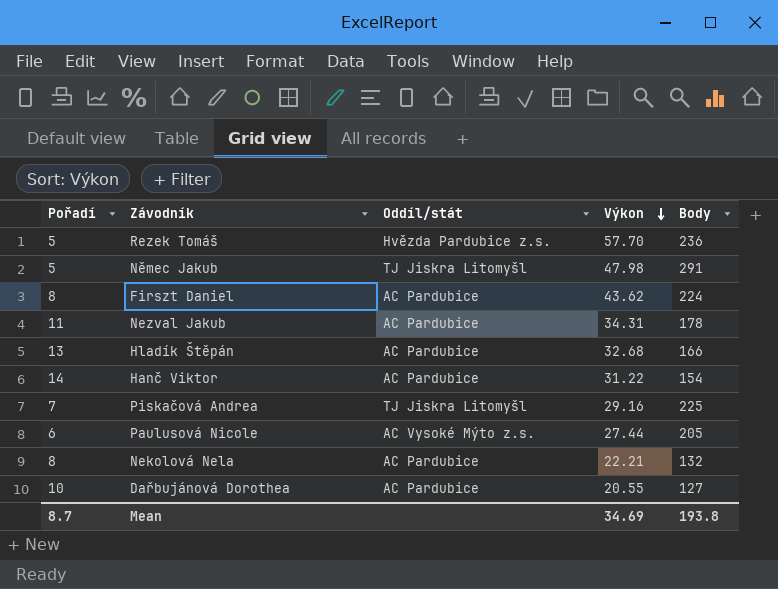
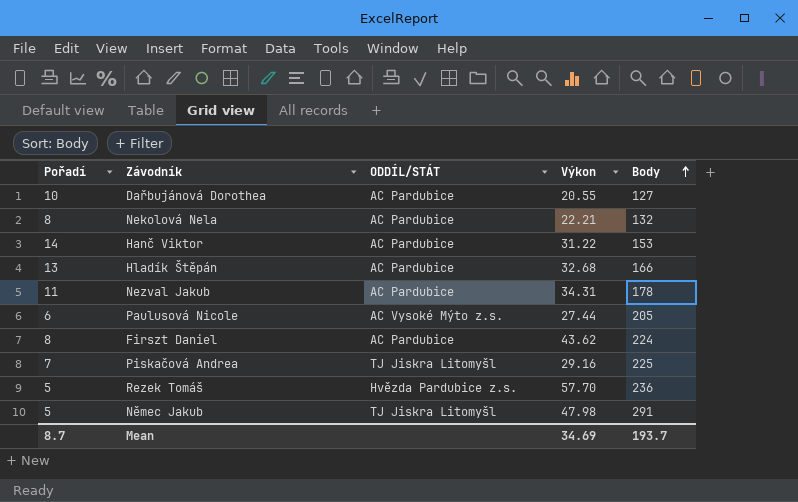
row order: Výkon descending -> Body ascending
column name: Oddíl/stát -> ODDÍL/STÁT
Hanč Viktor | Body: 154 -> 153
Mean | Body: 193.8 -> 193.7

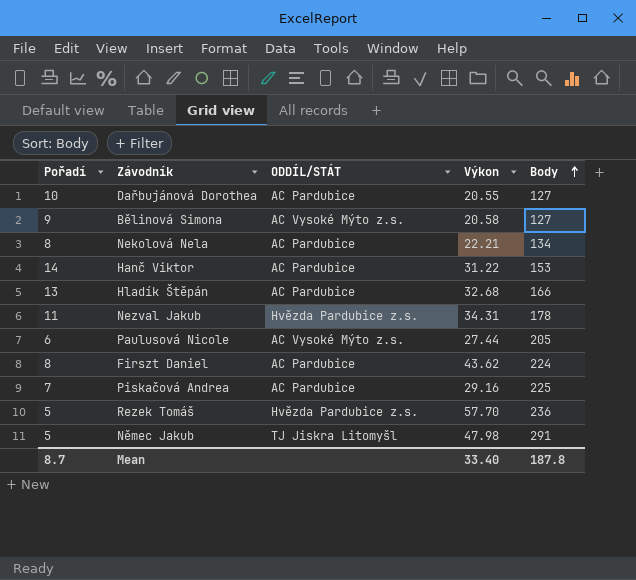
row Bělinová Simona: none -> 9 | AC Vysoké Mýto z.s. | 20.58 | 127
Nekolová Nela | Body: 132 -> 134
Nezval Jakub | ODDÍL/STÁT: AC Pardubice -> Hvězda Pardubice z.s.
Piskačová Andrea | ODDÍL/STÁT: TJ Jiskra Litomyšl -> AC Pardubice
Mean | Výkon: 34.69 -> 33.40
Mean | Body: 193.7 -> 187.8

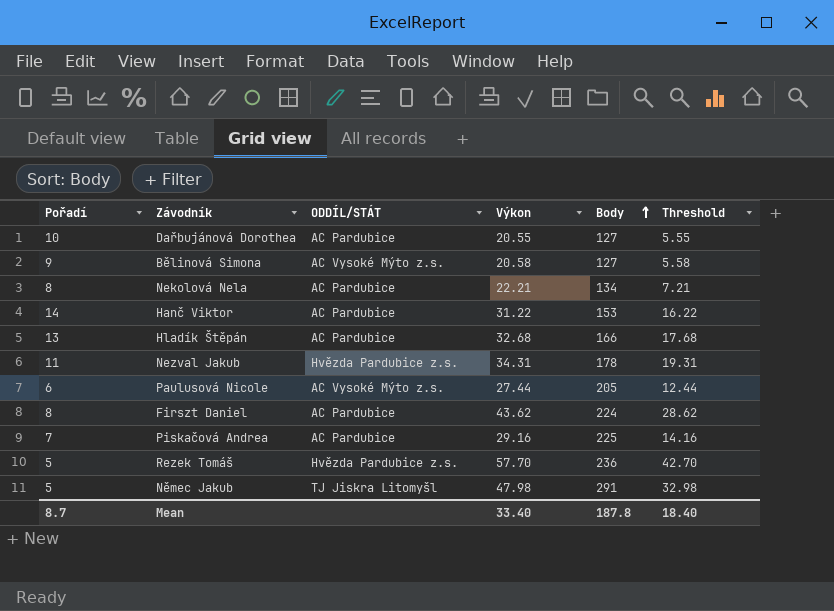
column Threshold | formula: none -> [Výkon] - 15

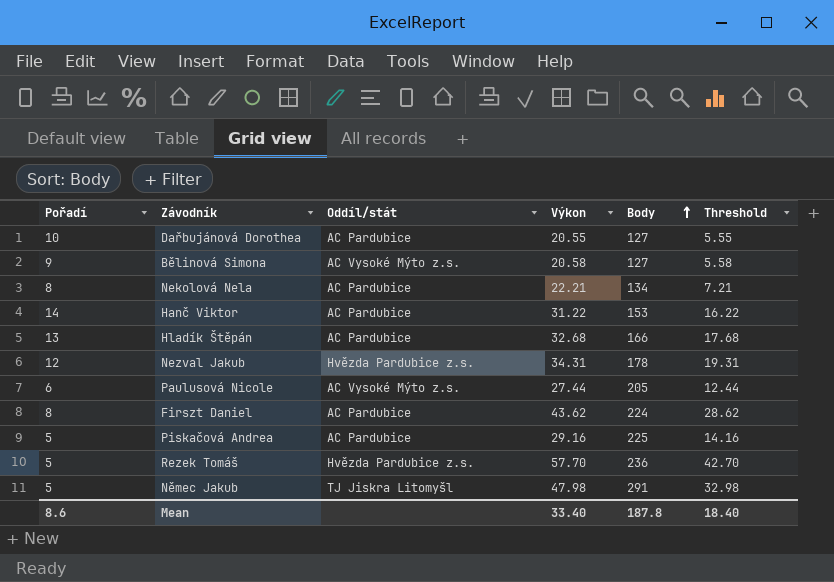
column name: ODDÍL/STÁT -> Oddíl/stát
Nezval Jakub | Pořadí: 11 -> 12
Piskačová Andrea | Pořadí: 7 -> 5
Mean | Pořadí: 8.7 -> 8.6

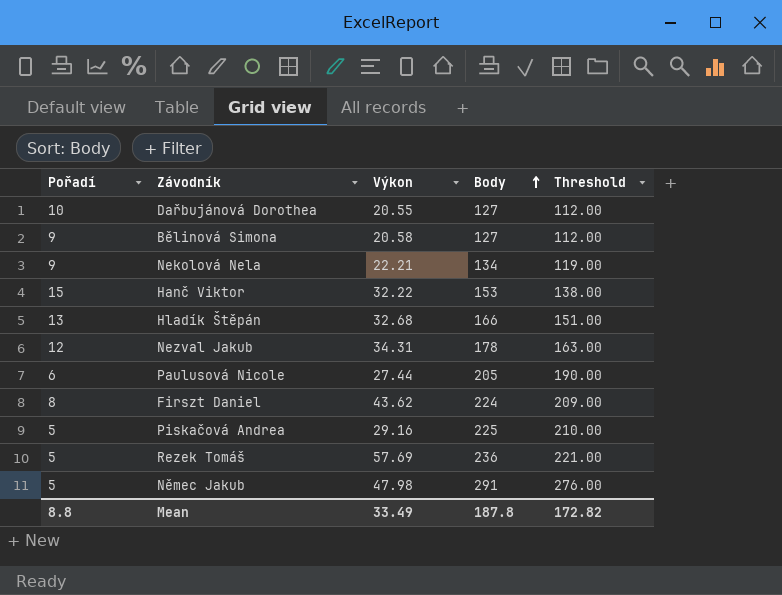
column Oddíl/stát | position: 3 -> none
column Threshold | formula: [Výkon] - 15 -> [Body] - 15
Nekolová Nela | Pořadí: 8 -> 9
Hanč Viktor | Pořadí: 14 -> 15
Hanč Viktor | Výkon: 31.22 -> 32.22
Rezek Tomáš | Výkon: 57.70 -> 57.69
Mean | Pořadí: 8.6 -> 8.8
Mean | Výkon: 33.40 -> 33.49
Mean | Threshold: 18.40 -> 172.82

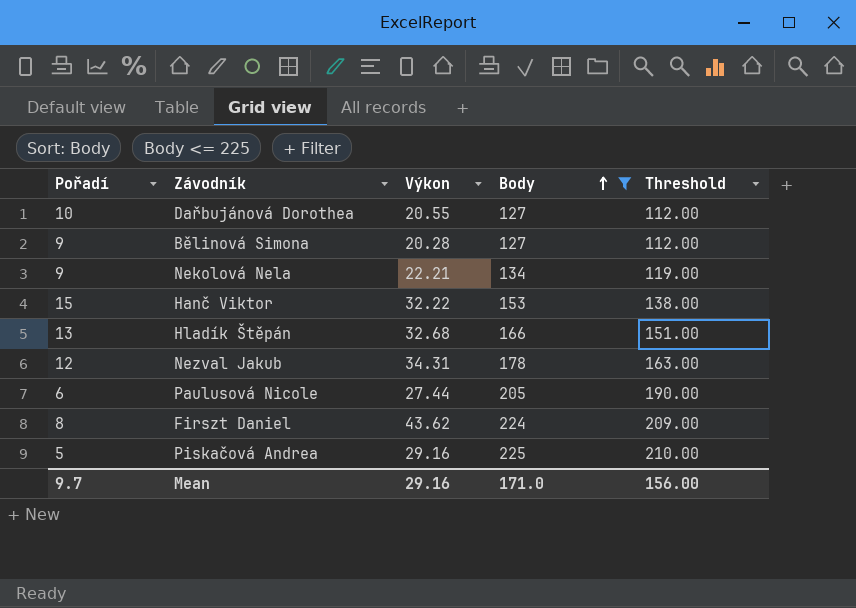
filter: none -> Body <= 225
Bělinová Simona | Výkon: 20.58 -> 20.28
Mean | Pořadí: 8.8 -> 9.7
Mean | Výkon: 33.49 -> 29.16
Mean | Body: 187.8 -> 171.0
Mean | Threshold: 172.82 -> 156.00

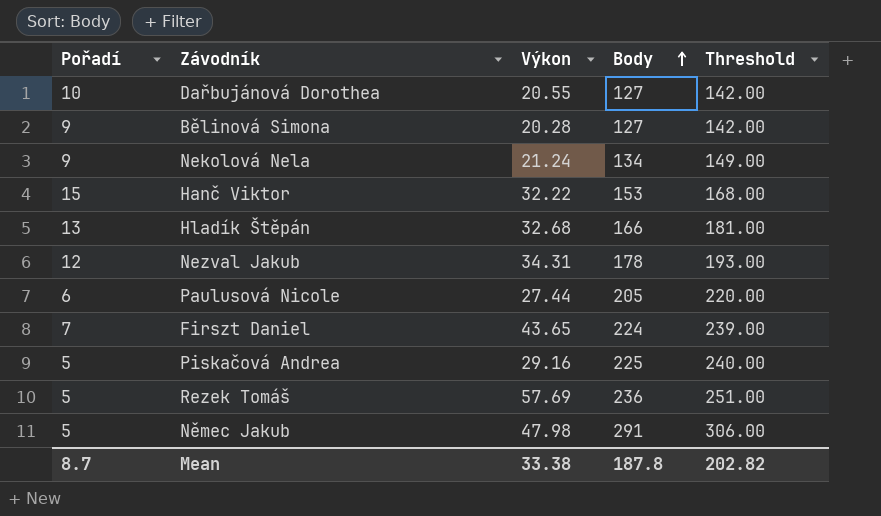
filter: Body <= 225 -> none
column Threshold | formula: [Body] - 15 -> [Body] + 15
Nekolová Nela | Výkon: 22.21 -> 21.24
Firszt Daniel | Pořadí: 8 -> 7
Firszt Daniel | Výkon: 43.62 -> 43.65
Mean | Pořadí: 9.7 -> 8.7
Mean | Výkon: 29.16 -> 33.38
Mean | Body: 171.0 -> 187.8
Mean | Threshold: 156.00 -> 202.82

